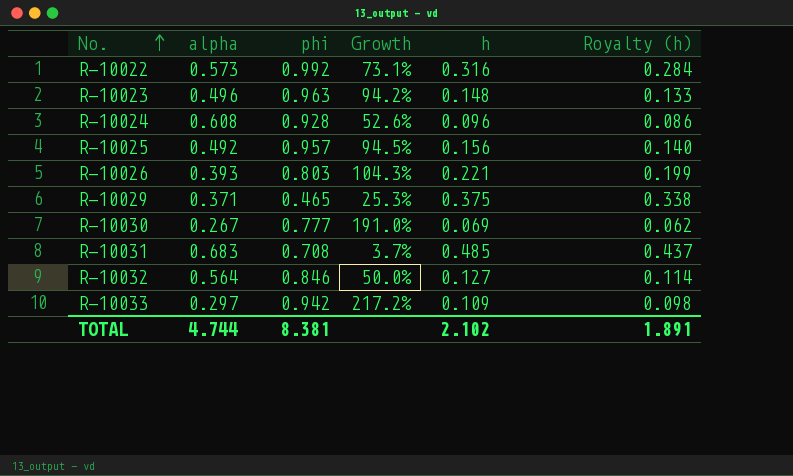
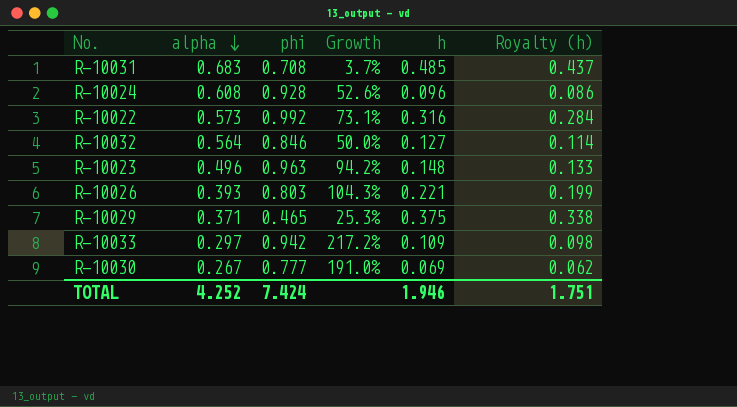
row order: No. ascending -> alpha descending
row R-10025: 0.492 | 0.957 | 94.5% | 0.156 | 0.140 -> none
TOTAL | alpha: 4.744 -> 4.252
TOTAL | phi: 8.381 -> 7.424
TOTAL | h: 2.102 -> 1.946
TOTAL | Royalty (h): 1.891 -> 1.751

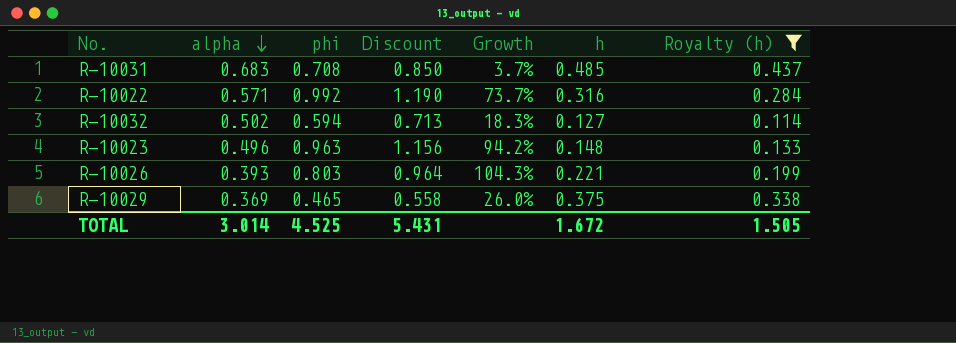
filter: none -> Royalty (h) >= 0.114
column Discount | formula: none -> [phi] * 1.2
R-10022 | alpha: 0.573 -> 0.571
R-10022 | Growth: 73.1% -> 73.7%
R-10032 | alpha: 0.564 -> 0.502
R-10032 | phi: 0.846 -> 0.594
R-10032 | Growth: 50.0% -> 18.3%
R-10029 | alpha: 0.371 -> 0.369
R-10029 | Growth: 25.3% -> 26.0%
TOTAL | alpha: 4.252 -> 3.014
TOTAL | phi: 7.424 -> 4.525
TOTAL | h: 1.946 -> 1.672
TOTAL | Royalty (h): 1.751 -> 1.505

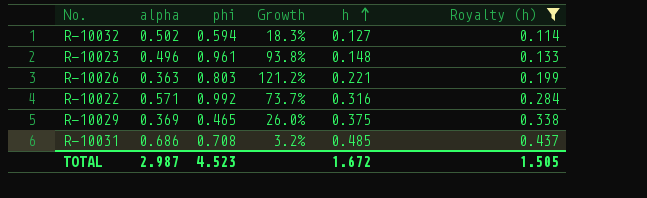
row order: alpha descending -> h ascending
column Discount | formula: [phi] * 1.2 -> none
R-10023 | phi: 0.963 -> 0.961
R-10023 | Growth: 94.2% -> 93.8%
R-10026 | alpha: 0.393 -> 0.363
R-10026 | Growth: 104.3% -> 121.2%
R-10031 | alpha: 0.683 -> 0.686
R-10031 | Growth: 3.7% -> 3.2%
TOTAL | alpha: 3.014 -> 2.987
TOTAL | phi: 4.525 -> 4.523

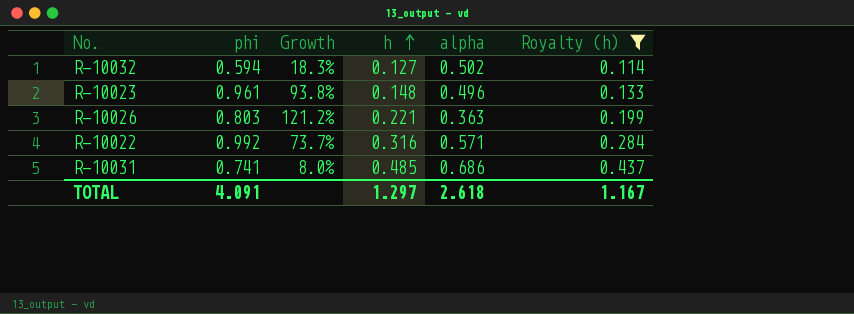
column alpha | position: 2 -> 5
row R-10029: 0.369 | 0.465 | 26.0% | 0.375 | 0.338 -> none
R-10031 | phi: 0.708 -> 0.741
R-10031 | Growth: 3.2% -> 8.0%
TOTAL | phi: 4.523 -> 4.091
TOTAL | h: 1.672 -> 1.297
TOTAL | alpha: 2.987 -> 2.618
TOTAL | Royalty (h): 1.505 -> 1.167

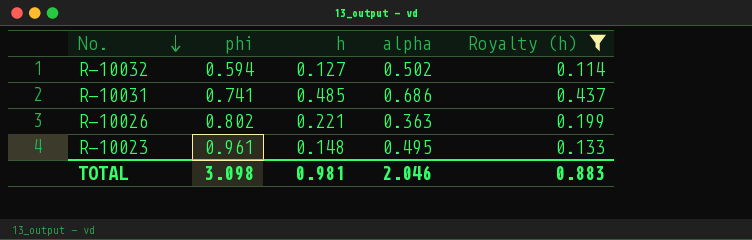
row order: h ascending -> No. descending
column Growth | formula: ([phi] - [alpha]) / [alpha] -> none
row R-10022: 0.992 | 73.7% | 0.316 | 0.571 | 0.284 -> none
R-10026 | phi: 0.803 -> 0.802
R-10023 | alpha: 0.496 -> 0.495
TOTAL | phi: 4.091 -> 3.098
TOTAL | h: 1.297 -> 0.981
TOTAL | alpha: 2.618 -> 2.046
TOTAL | Royalty (h): 1.167 -> 0.883

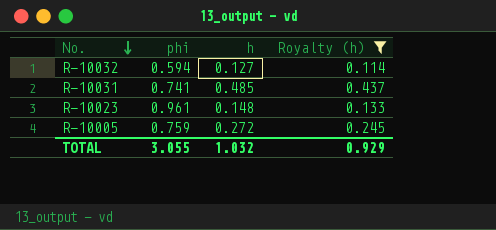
column alpha | position: 4 -> none
row R-10026: 0.802 | 0.221 | 0.363 | 0.199 -> none
row R-10005: none -> 0.759 | 0.272 | 0.245
TOTAL | phi: 3.098 -> 3.055
TOTAL | h: 0.981 -> 1.032
TOTAL | Royalty (h): 0.883 -> 0.929

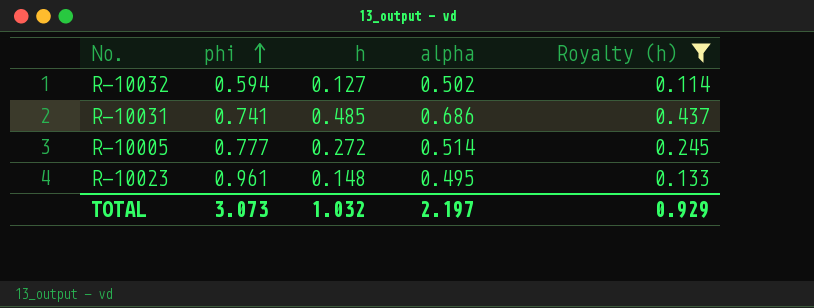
row order: No. descending -> phi ascending
column alpha | position: none -> 4
R-10005 | phi: 0.759 -> 0.777
TOTAL | phi: 3.055 -> 3.073

